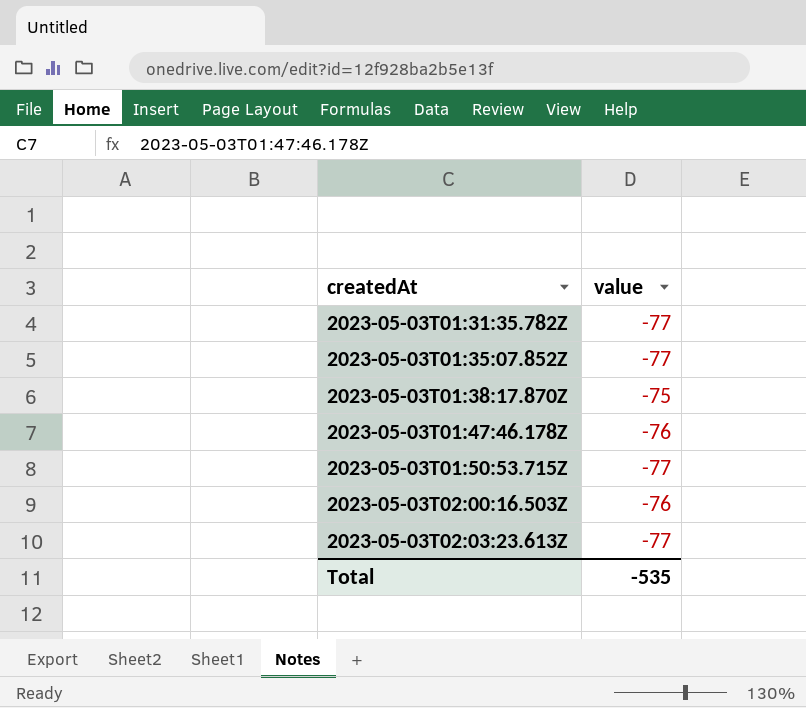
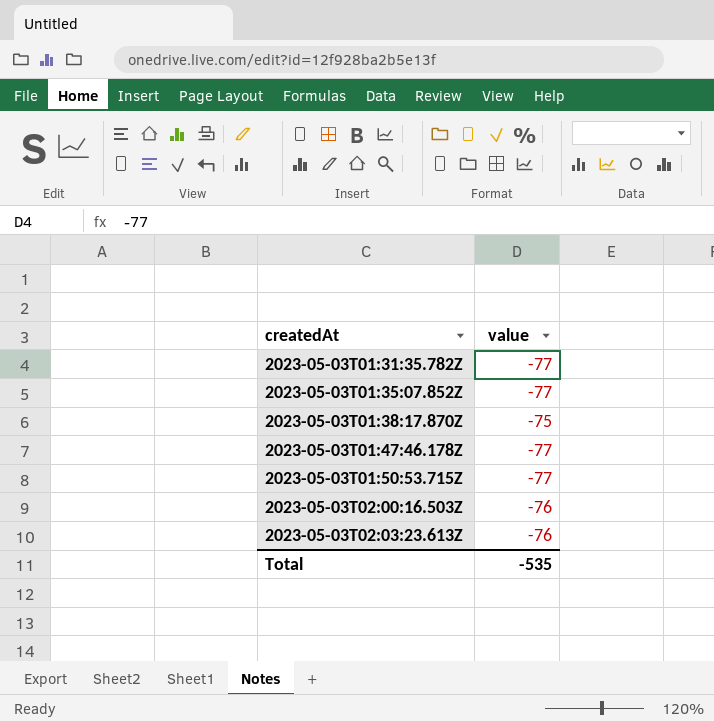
2023-05-03T01:47:46.178Z | value: -76 -> -77
2023-05-03T02:03:23.613Z | value: -77 -> -76

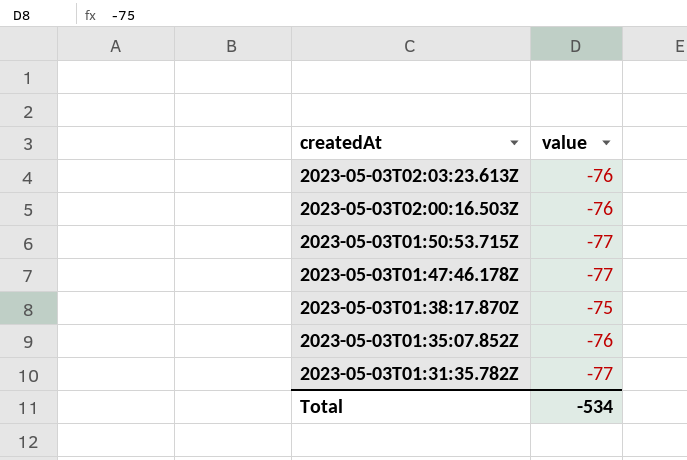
row order: createdAt ascending -> createdAt descending
2023-05-03T01:35:07.852Z | value: -77 -> -76
Total | value: -535 -> -534

